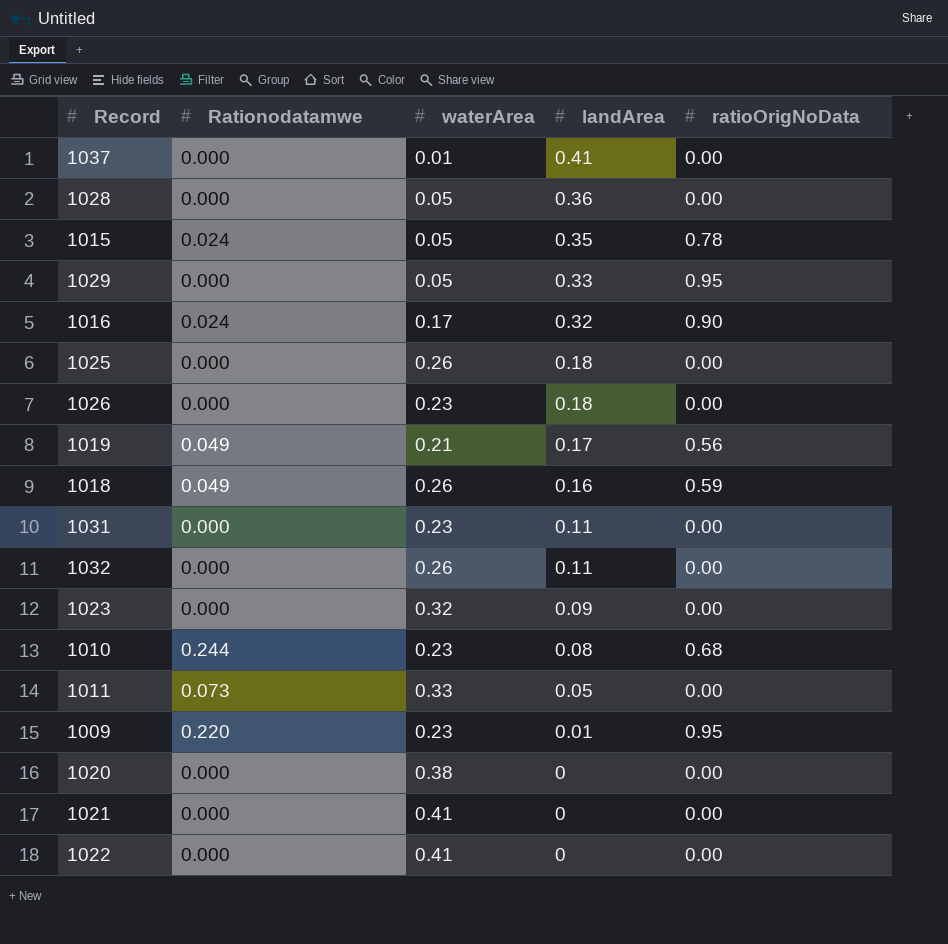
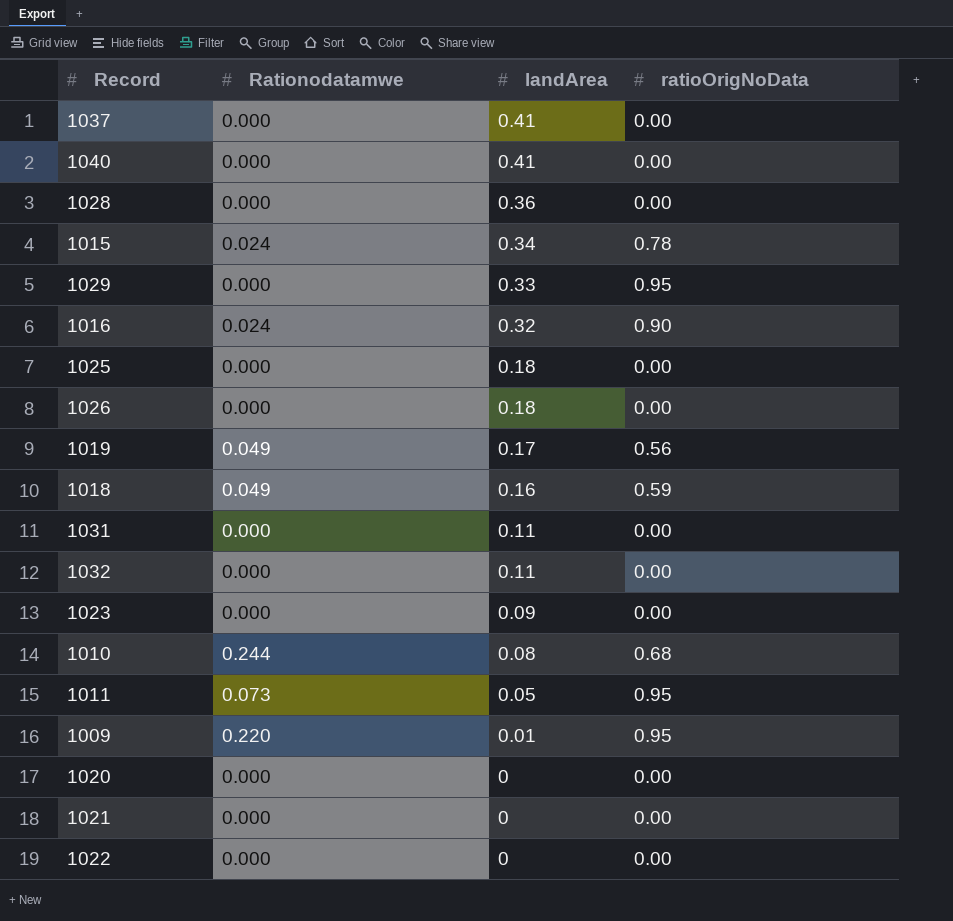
column waterArea | position: 3 -> none
row 1040: none -> 0.000 | 0.41 | 0.00
1015 | landArea: 0.35 -> 0.34
1011 | ratioOrigNoData: 0.00 -> 0.95

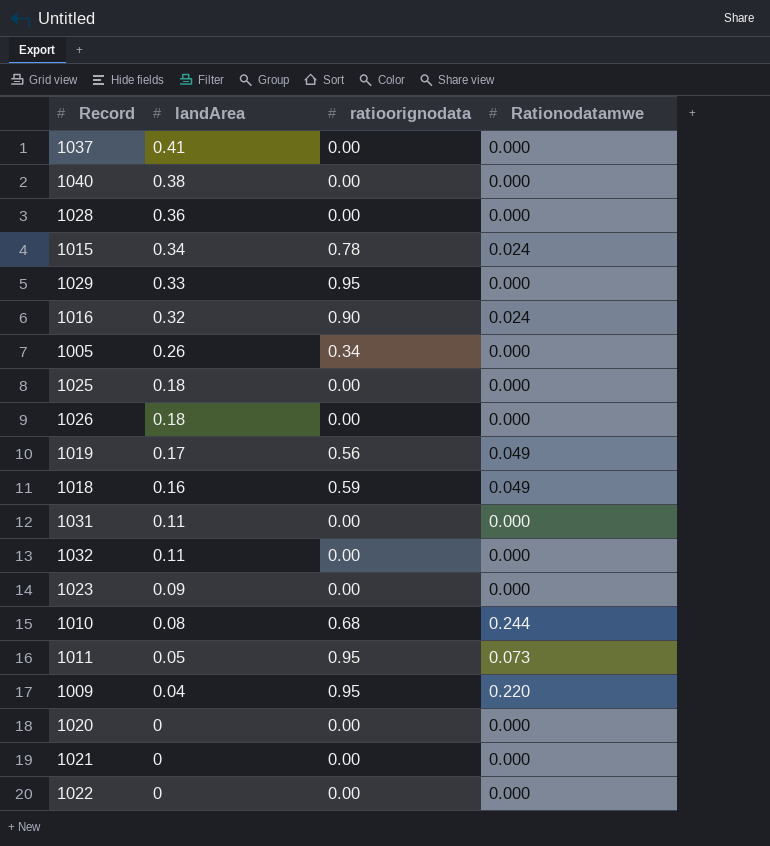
column name: ratioOrigNoData -> ratioorignodata
column Rationodatamwe | position: 2 -> 4
1040 | landArea: 0.41 -> 0.38
row 1005: none -> 0.26 | 0.34 | 0.000
1009 | landArea: 0.01 -> 0.04

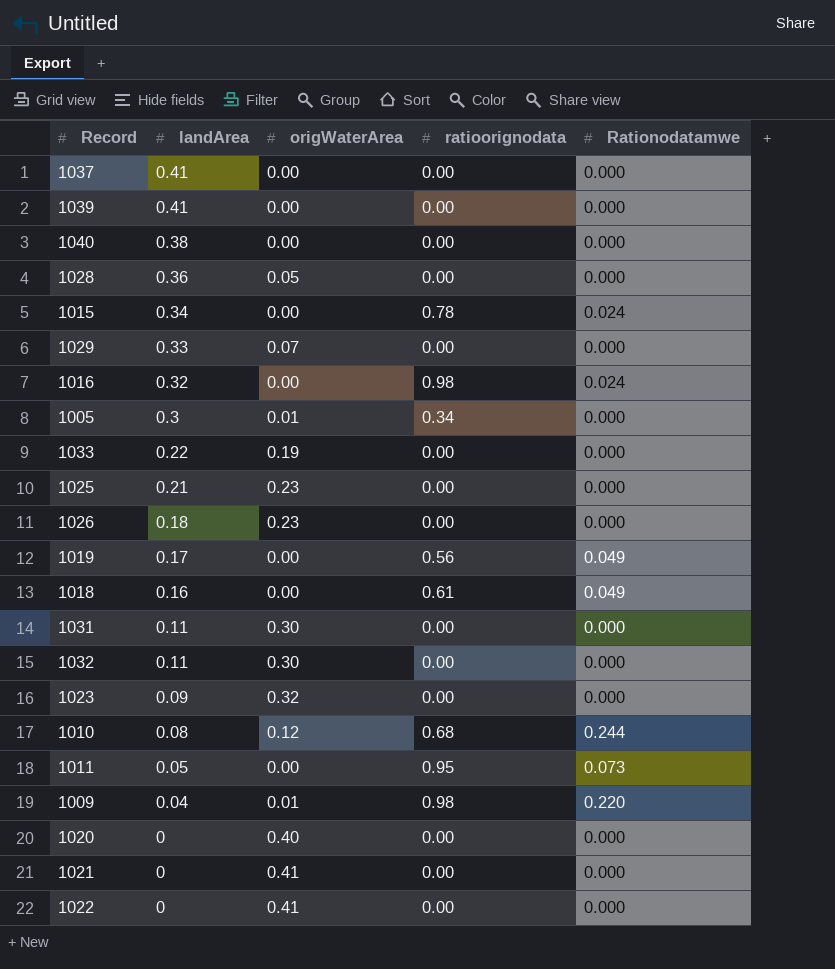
column origWaterArea | position: none -> 3
row 1039: none -> 0.41 | 0.00 | 0.00 | 0.000
1029 | ratioorignodata: 0.95 -> 0.00
1016 | ratioorignodata: 0.90 -> 0.98
1005 | landArea: 0.26 -> 0.3
row 1033: none -> 0.22 | 0.19 | 0.00 | 0.000
1025 | landArea: 0.18 -> 0.21
1018 | ratioorignodata: 0.59 -> 0.61
1009 | ratioorignodata: 0.95 -> 0.98

